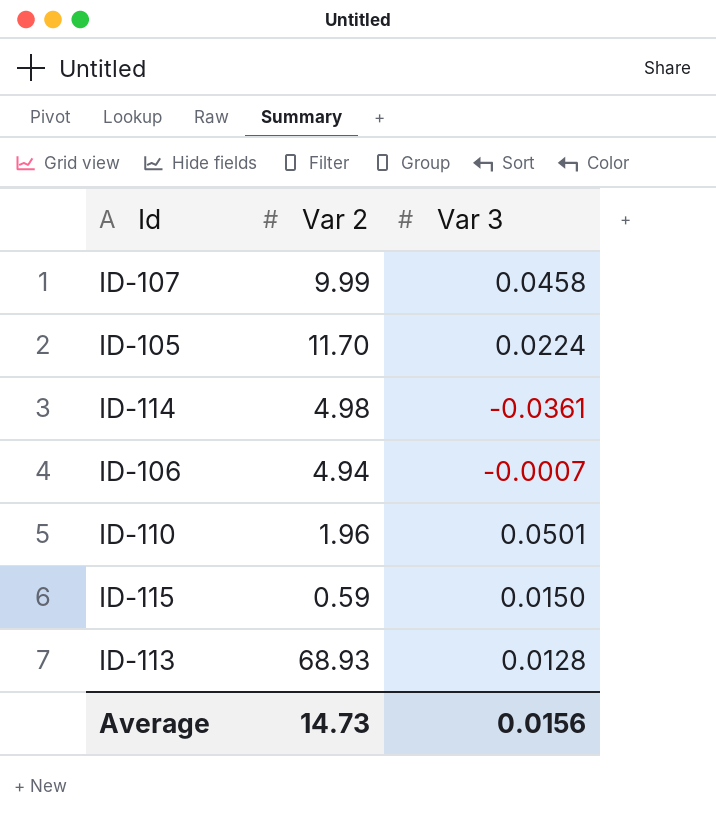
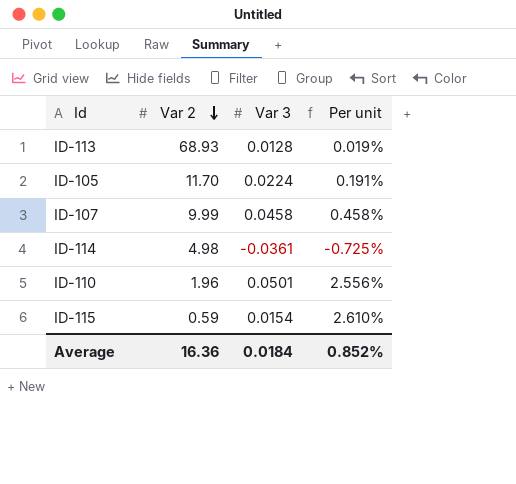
row order: none -> Var 2 descending
column Per unit | formula: none -> [Var 3] / [Var 2]
row ID-106: 4.94 | -0.0007 -> none
ID-115 | Var 3: 0.0150 -> 0.0154
Average | Var 2: 14.73 -> 16.36
Average | Var 3: 0.0156 -> 0.0184

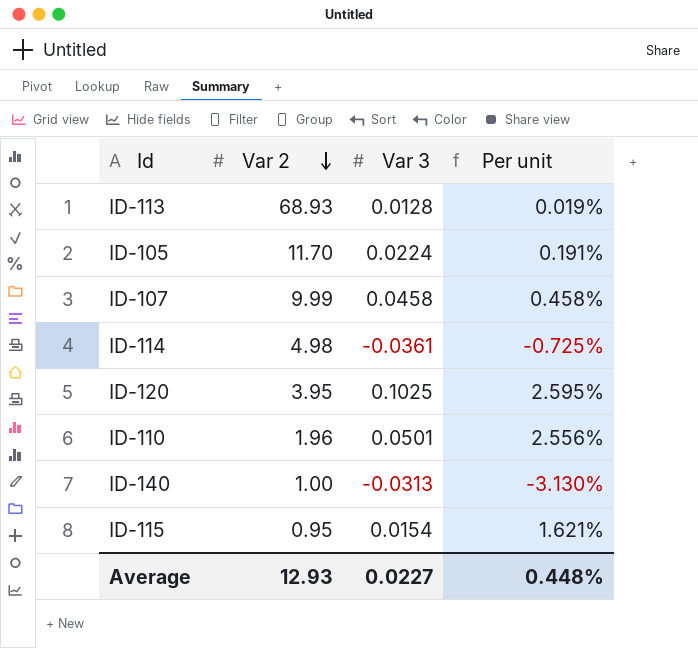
row ID-120: none -> 3.95 | 0.1025 | 2.595%
row ID-140: none -> 1.00 | -0.0313 | -3.130%
ID-115 | Var 2: 0.59 -> 0.95
ID-115 | Per unit: 2.610% -> 1.621%
Average | Var 2: 16.36 -> 12.93
Average | Var 3: 0.0184 -> 0.0227
Average | Per unit: 0.852% -> 0.448%

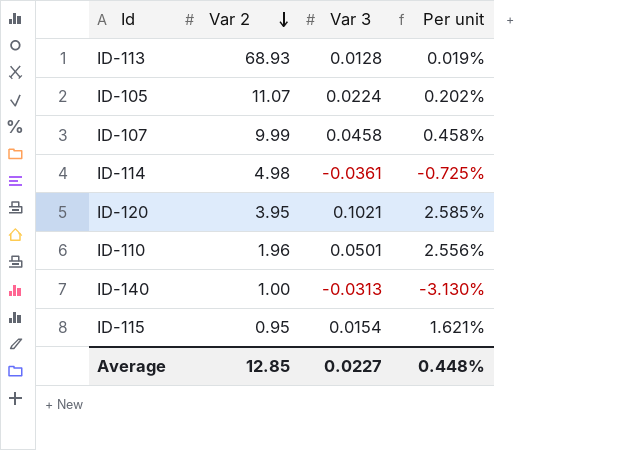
ID-105 | Var 2: 11.70 -> 11.07
ID-105 | Per unit: 0.191% -> 0.202%
ID-120 | Var 3: 0.1025 -> 0.1021
ID-120 | Per unit: 2.595% -> 2.585%
Average | Var 2: 12.93 -> 12.85

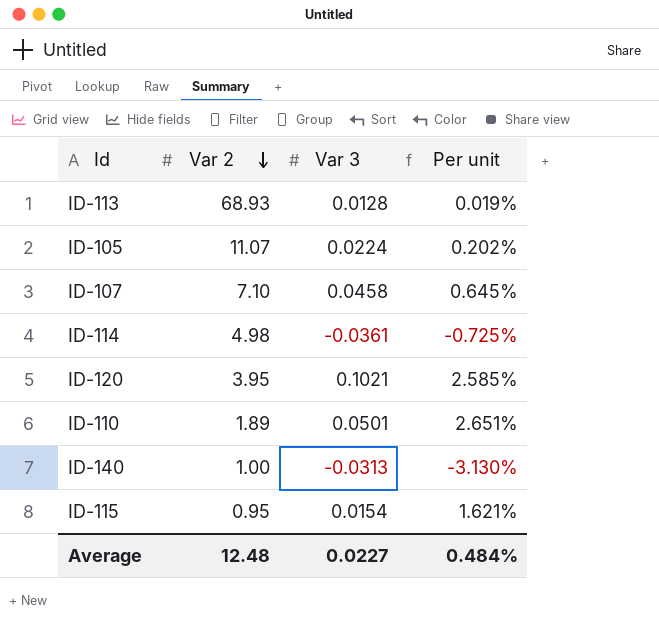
ID-107 | Var 2: 9.99 -> 7.10
ID-107 | Per unit: 0.458% -> 0.645%
ID-110 | Var 2: 1.96 -> 1.89
ID-110 | Per unit: 2.556% -> 2.651%
Average | Var 2: 12.85 -> 12.48
Average | Per unit: 0.448% -> 0.484%

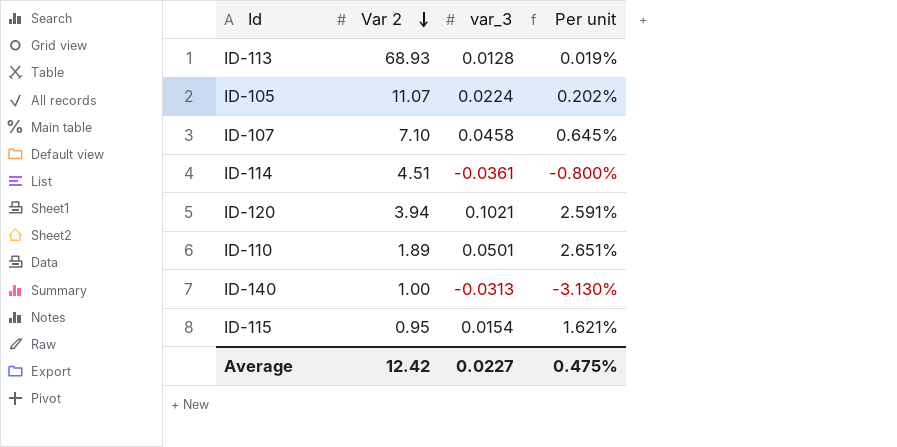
column name: Var 3 -> var_3
ID-114 | Var 2: 4.98 -> 4.51
ID-114 | Per unit: -0.725% -> -0.800%
ID-120 | Var 2: 3.95 -> 3.94
ID-120 | Per unit: 2.585% -> 2.591%
Average | Var 2: 12.48 -> 12.42
Average | Per unit: 0.484% -> 0.475%

